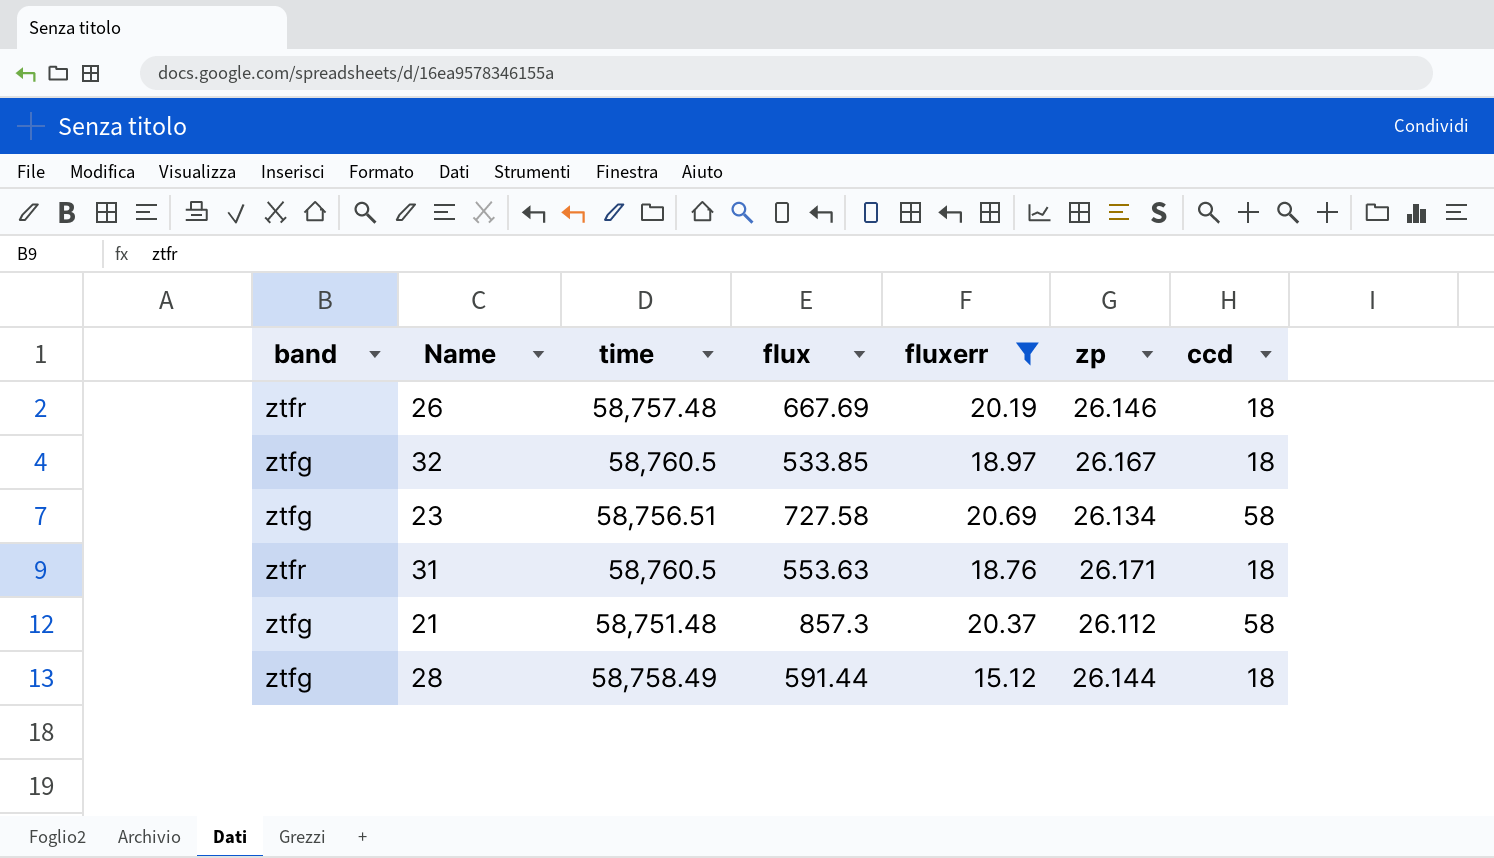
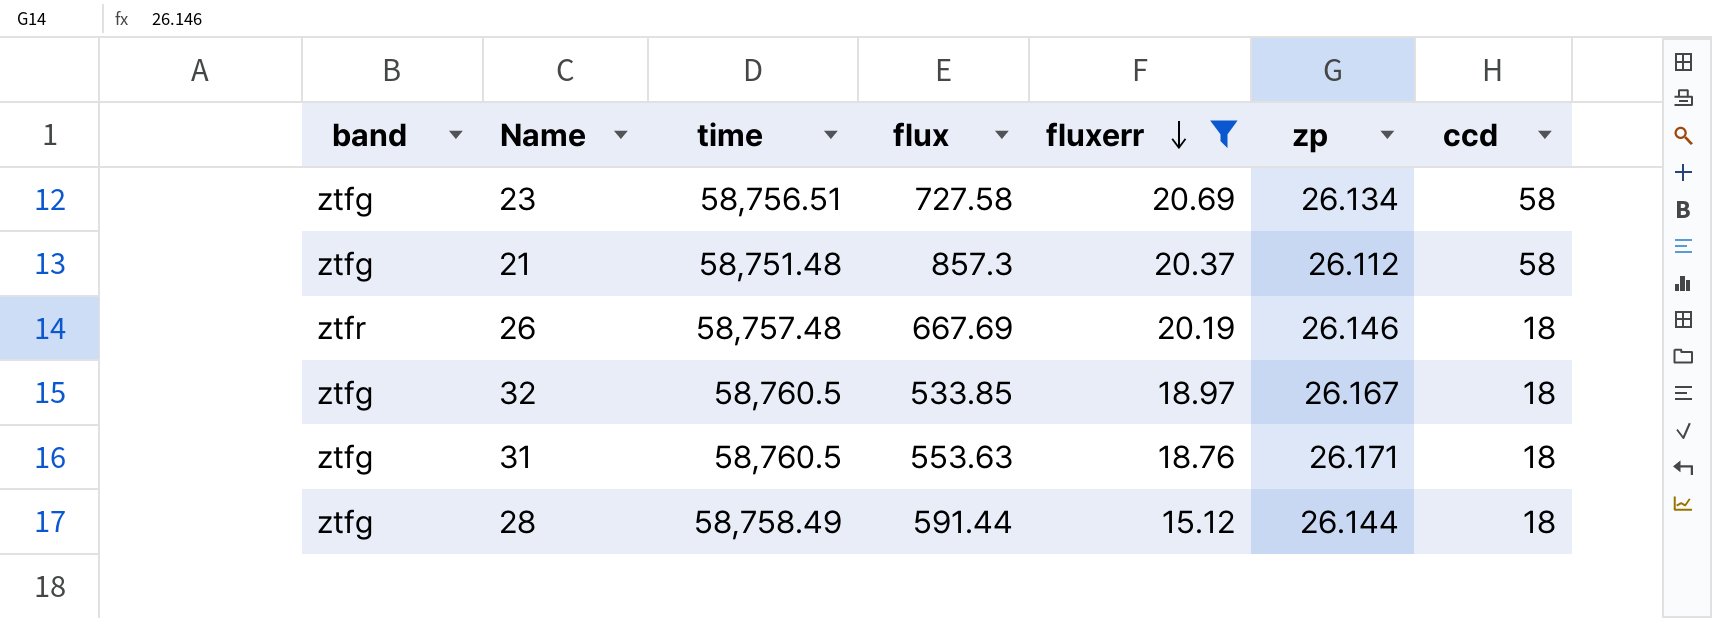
row order: none -> fluxerr descending
31 | band: ztfr -> ztfg

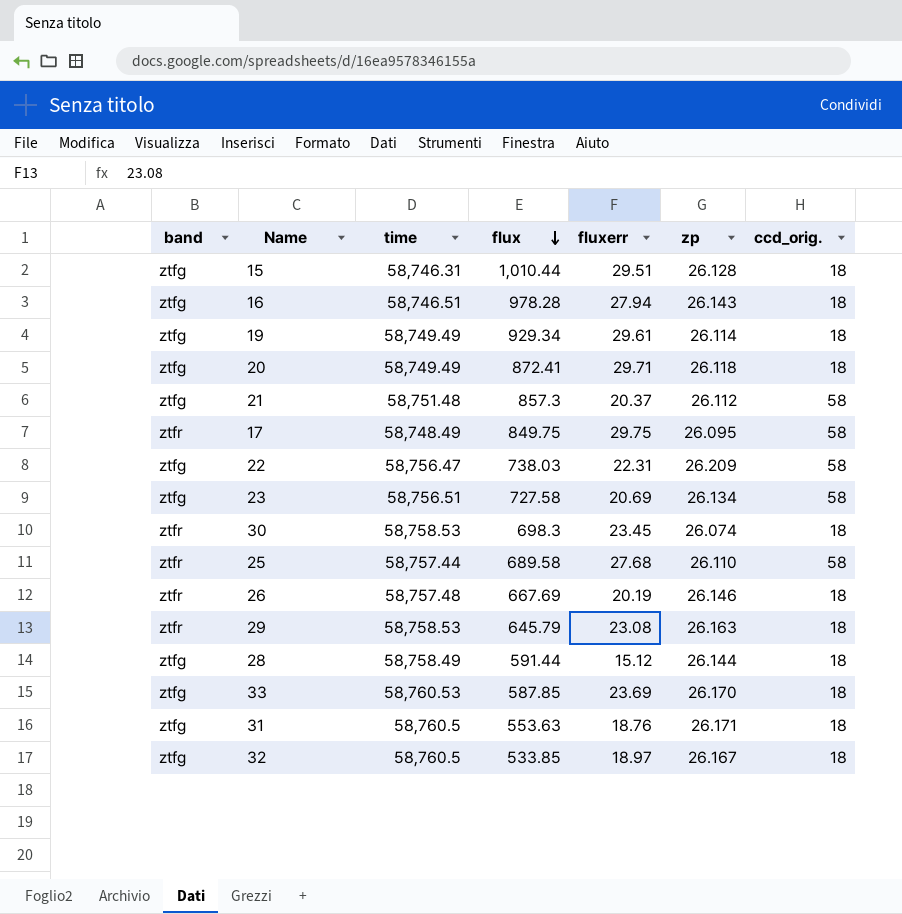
filter: fluxerr <= 20.69 -> none
row order: fluxerr descending -> flux descending
column name: ccd -> ccd_orig.

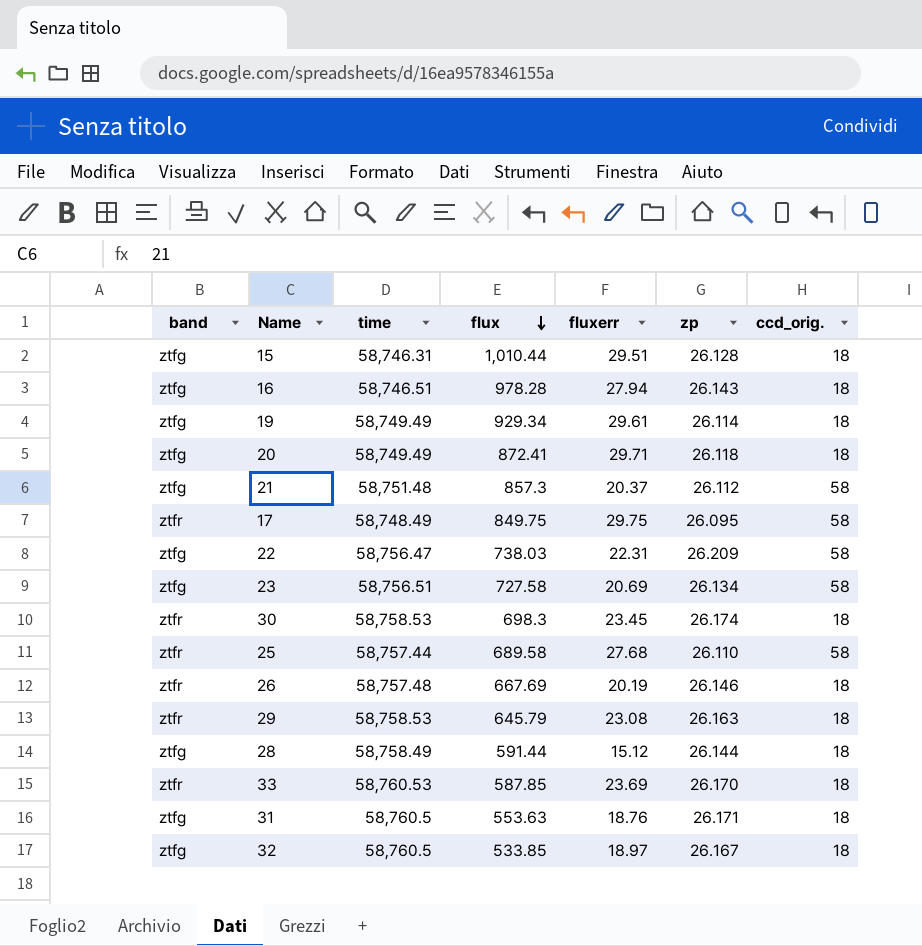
30 | zp: 26.074 -> 26.174
33 | band: ztfg -> ztfr

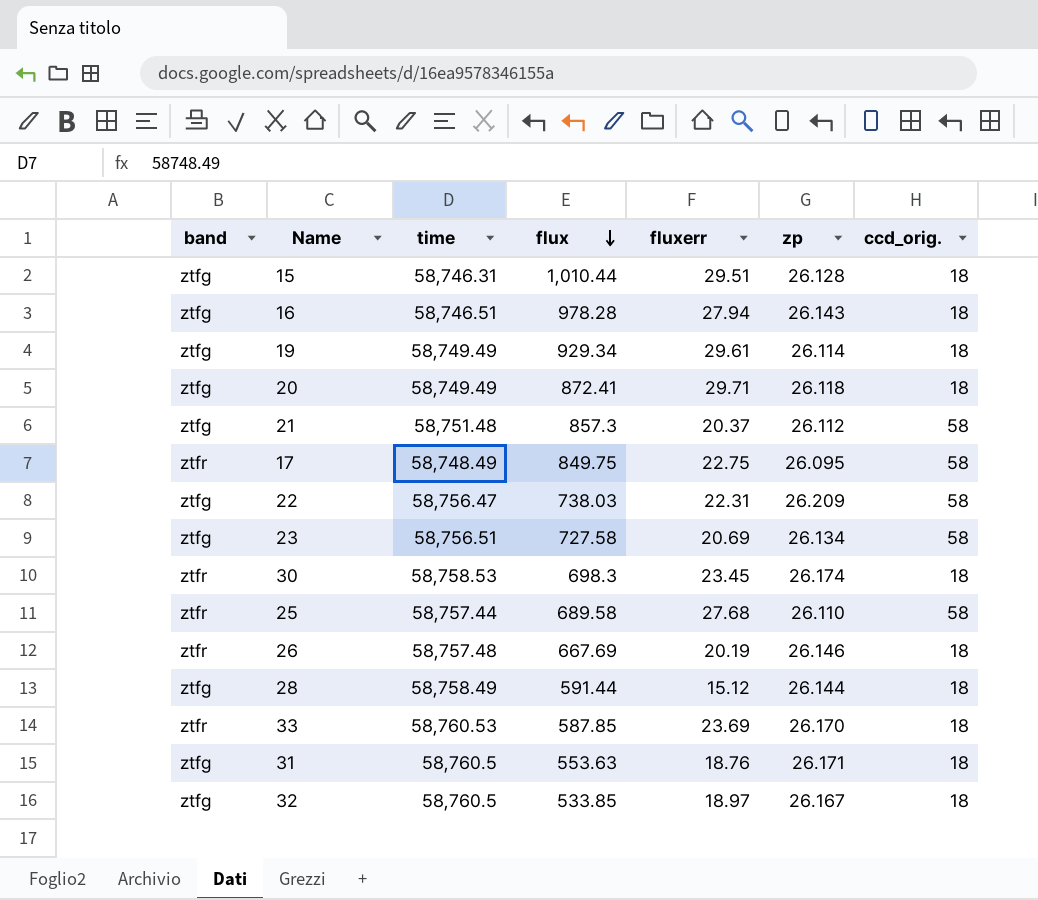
row 29: ztfr | 58,758.53 | 645.79 | 23.08 | 26.163 | 18 -> none
17 | fluxerr: 29.75 -> 22.75

